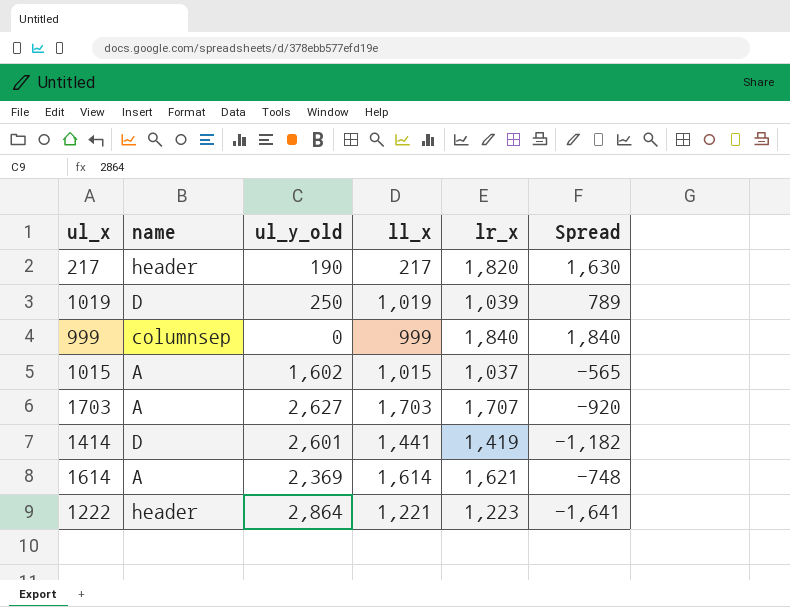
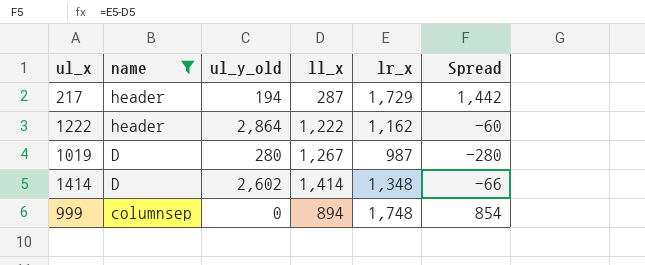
filter: none -> name != A
row order: none -> name descending
column Spread | formula: [lr_x] - [ul_y_old] -> [lr_x] - [ll_x]
217 | ul_y_old: 190 -> 194
217 | ll_x: 217 -> 287
217 | lr_x: 1,820 -> 1,729
1222 | ll_x: 1,221 -> 1,222
1222 | lr_x: 1,223 -> 1,162
1019 | ul_y_old: 250 -> 280
1019 | ll_x: 1,019 -> 1,267
1019 | lr_x: 1,039 -> 987
1414 | ul_y_old: 2,601 -> 2,602
1414 | ll_x: 1,441 -> 1,414
1414 | lr_x: 1,419 -> 1,348
999 | ll_x: 999 -> 894
999 | lr_x: 1,840 -> 1,748

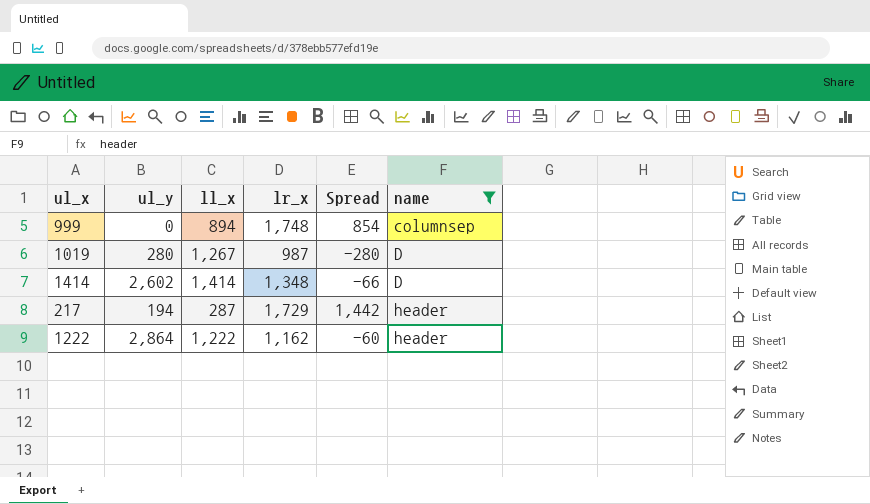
row order: name descending -> name ascending
column name: ul_y_old -> ul_y
column name | position: 2 -> 6

